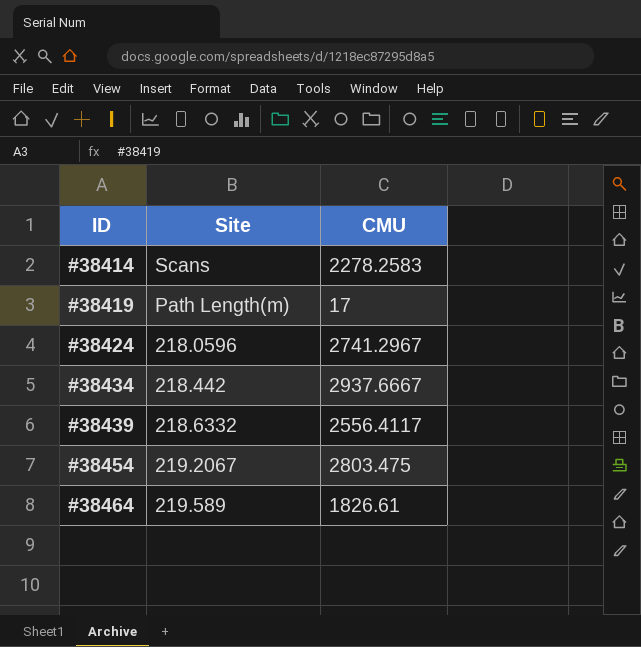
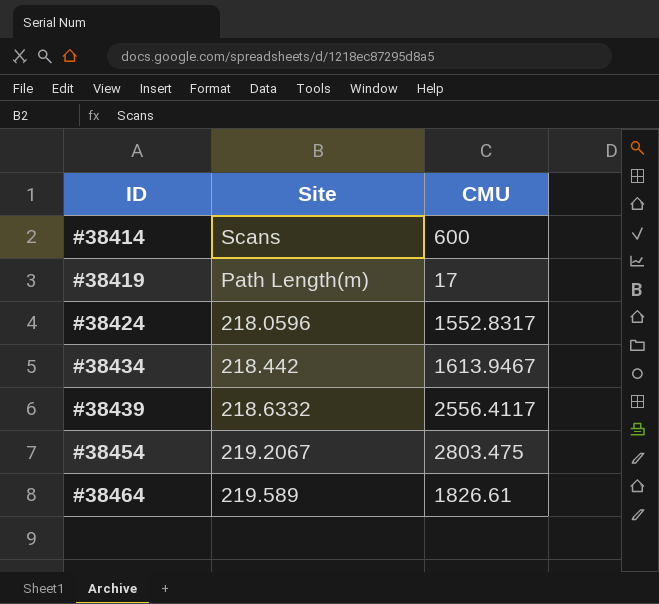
#38414 | CMU: 2278.2583 -> 600
#38424 | CMU: 2741.2967 -> 1552.8317
#38434 | CMU: 2937.6667 -> 1613.9467

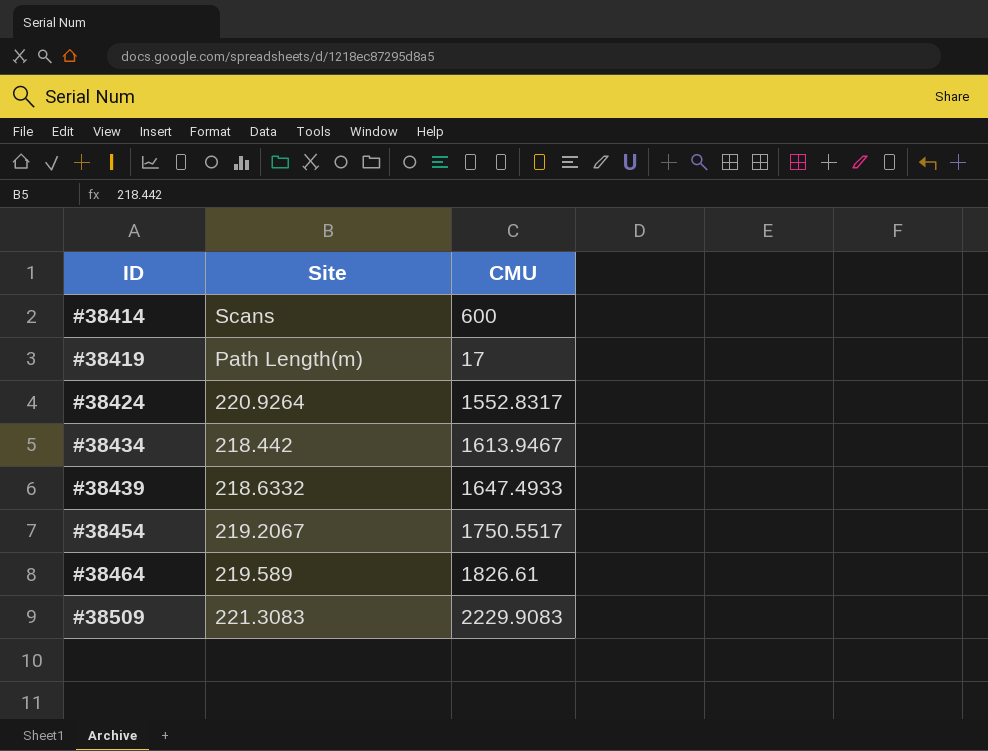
#38424 | Site: 218.0596 -> 220.9264
#38439 | CMU: 2556.4117 -> 1647.4933
#38454 | CMU: 2803.475 -> 1750.5517
row #38509: none -> 221.3083 | 2229.9083

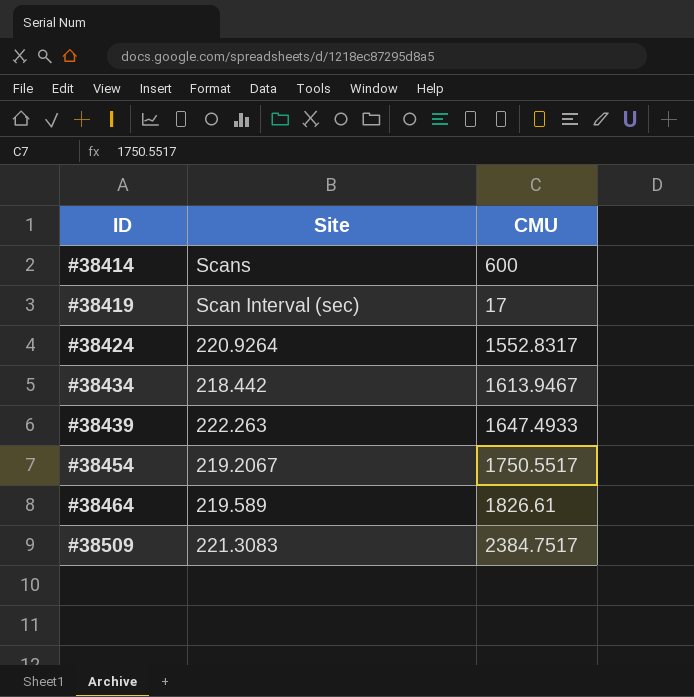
#38419 | Site: Path Length(m) -> Scan Interval (sec)
#38439 | Site: 218.6332 -> 222.263
#38509 | CMU: 2229.9083 -> 2384.7517

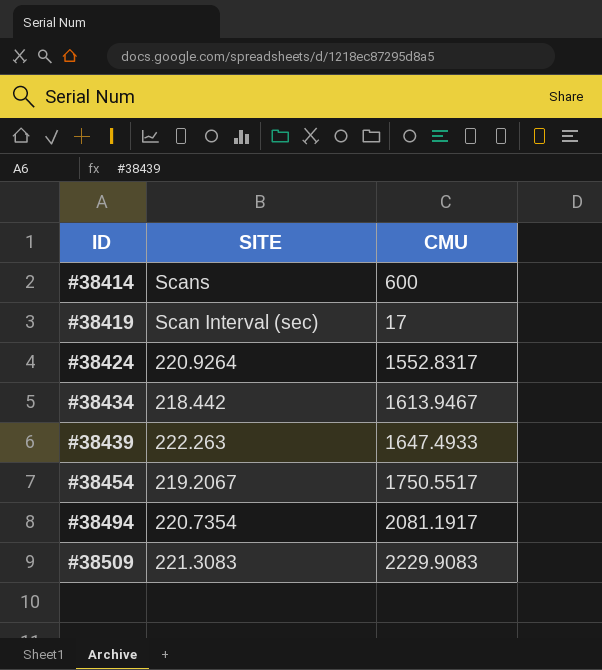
column name: Site -> SITE
row #38464: 219.589 | 1826.61 -> none
row #38494: none -> 220.7354 | 2081.1917
#38509 | CMU: 2384.7517 -> 2229.9083

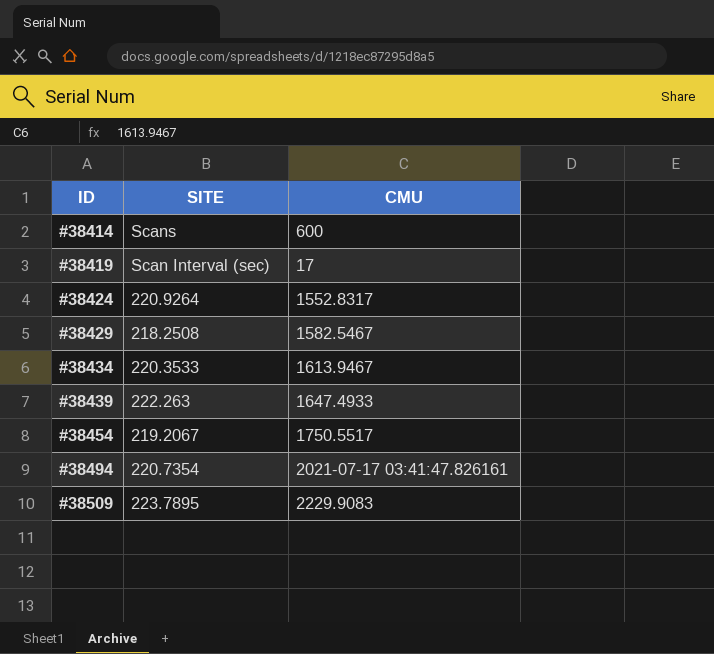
row #38429: none -> 218.2508 | 1582.5467
#38434 | SITE: 218.442 -> 220.3533
#38494 | CMU: 2081.1917 -> 2021-07-17 03:41:47.826161
#38509 | SITE: 221.3083 -> 223.7895

